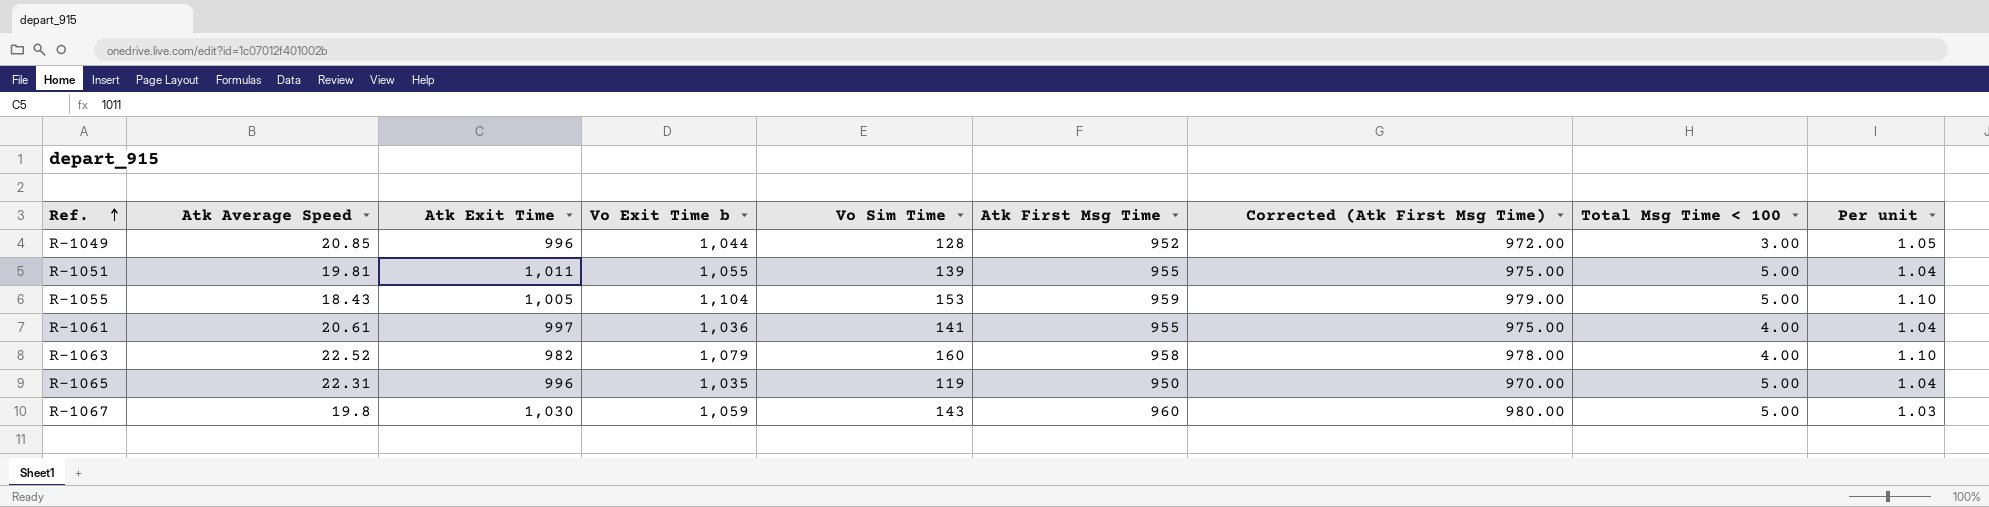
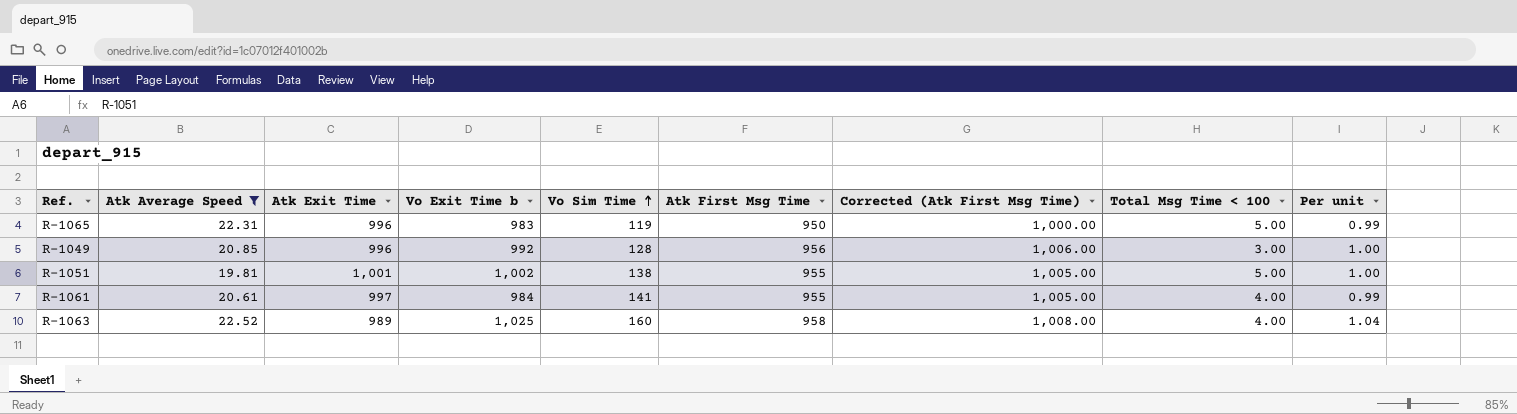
filter: none -> Atk Average Speed >= 19.81
row order: Ref. ascending -> Vo Sim Time ascending
column Corrected (Atk First Msg Time) | formula: [Atk First Msg Time] + 20 -> [Atk First Msg Time] + 50
R-1065 | Vo Exit Time b: 1,035 -> 983
R-1065 | Per unit: 1.04 -> 0.99
R-1049 | Vo Exit Time b: 1,044 -> 992
R-1049 | Atk First Msg Time: 952 -> 956
R-1049 | Per unit: 1.05 -> 1.00
R-1051 | Atk Exit Time: 1,011 -> 1,001
R-1051 | Vo Exit Time b: 1,055 -> 1,002
R-1051 | Vo Sim Time: 139 -> 138
R-1051 | Per unit: 1.04 -> 1.00
R-1061 | Vo Exit Time b: 1,036 -> 984
R-1061 | Per unit: 1.04 -> 0.99
R-1063 | Atk Exit Time: 982 -> 989
R-1063 | Vo Exit Time b: 1,079 -> 1,025
R-1063 | Per unit: 1.10 -> 1.04

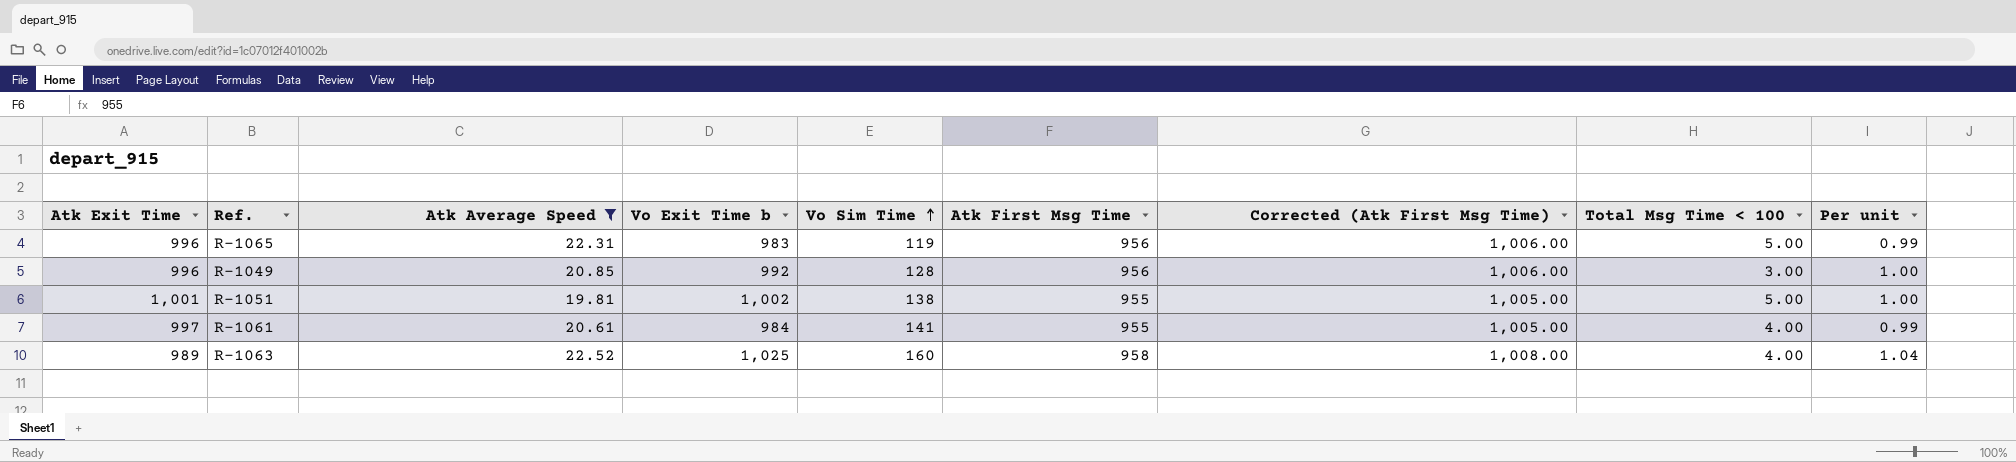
column Atk Exit Time | position: 3 -> 1
R-1065 | Atk First Msg Time: 950 -> 956
R-1065 | Corrected (Atk First Msg Time): 1,000.00 -> 1,006.00

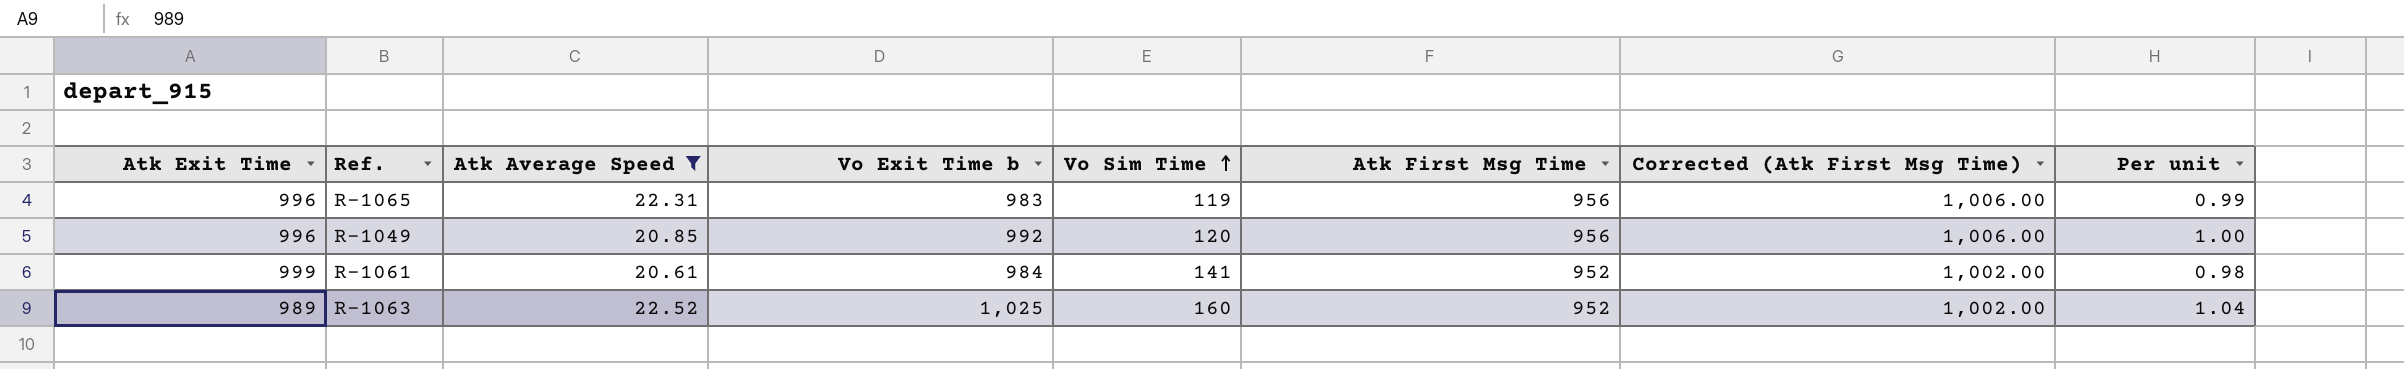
column Total Msg Time < 100 | position: 8 -> none
row R-1051: 1,001 | 19.81 | 1,002 | 138 | 955 | 1,005.00 | 5.00 | 1.00 -> none
R-1049 | Vo Sim Time: 128 -> 120
R-1061 | Atk Exit Time: 997 -> 999
R-1061 | Atk First Msg Time: 955 -> 952
R-1061 | Corrected (Atk First Msg Time): 1,005.00 -> 1,002.00
R-1061 | Per unit: 0.99 -> 0.98
R-1063 | Atk First Msg Time: 958 -> 952
R-1063 | Corrected (Atk First Msg Time): 1,008.00 -> 1,002.00

